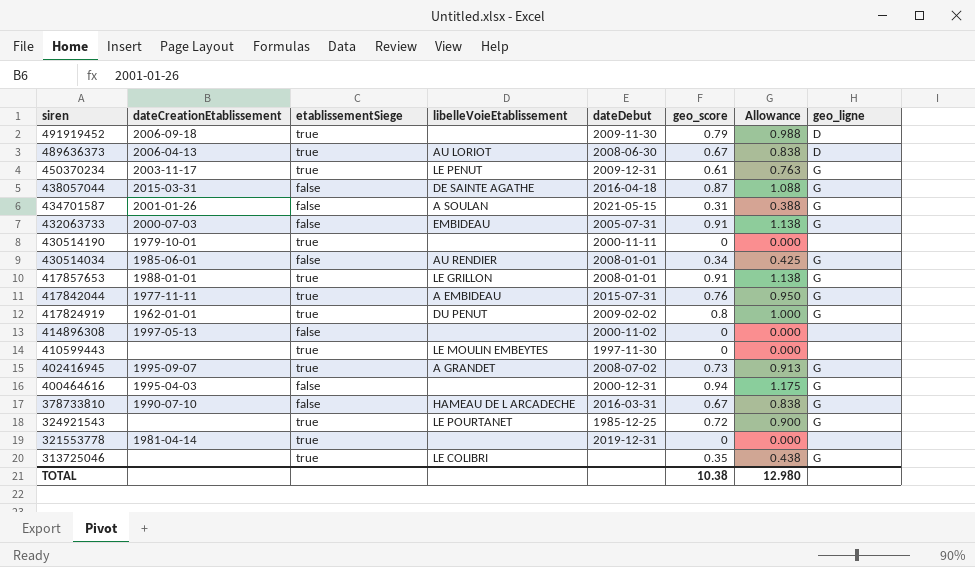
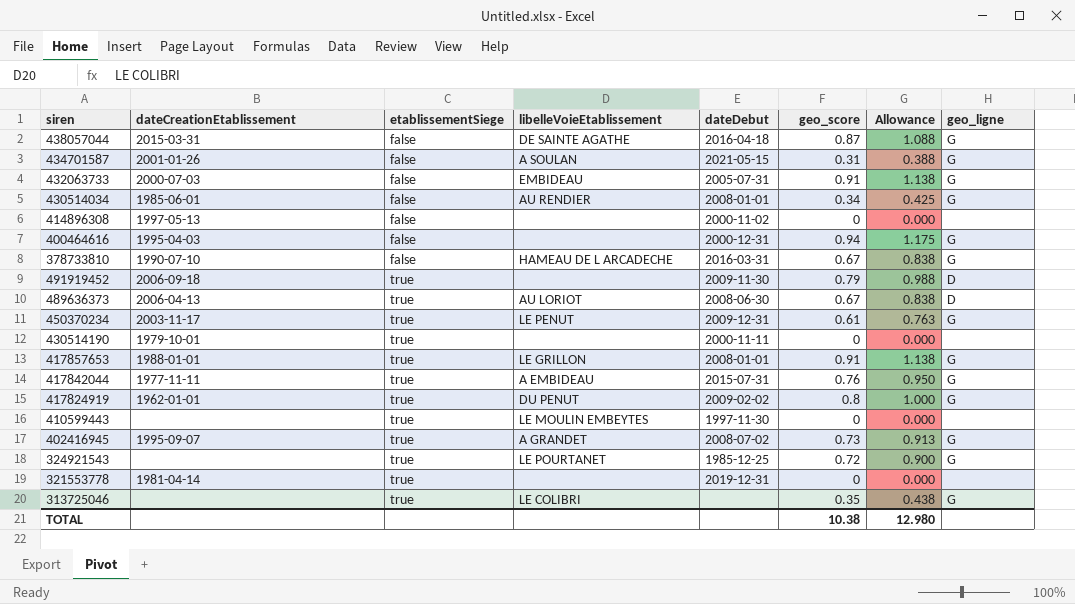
row order: siren descending -> etablissementSiege ascending

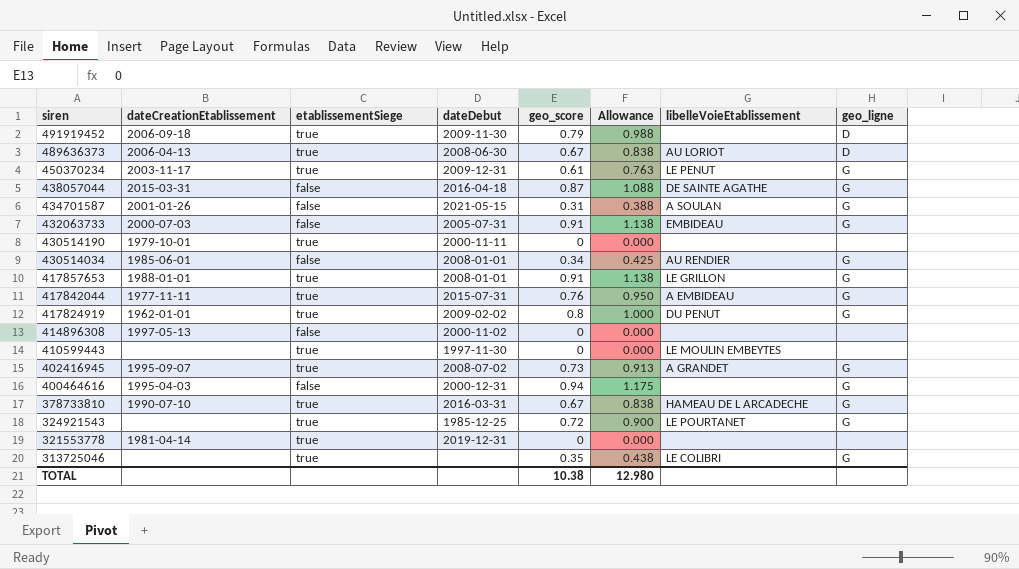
row order: etablissementSiege ascending -> siren descending
column libelleVoieEtablissement | position: 4 -> 7
378733810 | etablissementSiege: false -> true

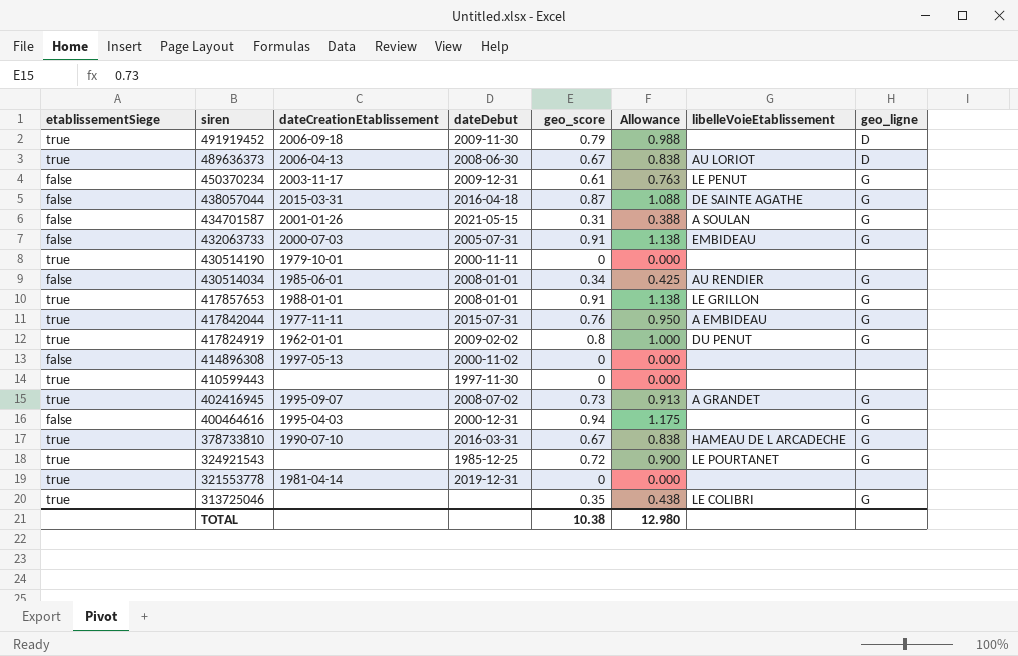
column etablissementSiege | position: 3 -> 1
450370234 | etablissementSiege: true -> false
410599443 | libelleVoieEtablissement: LE MOULIN EMBEYTES -> none

